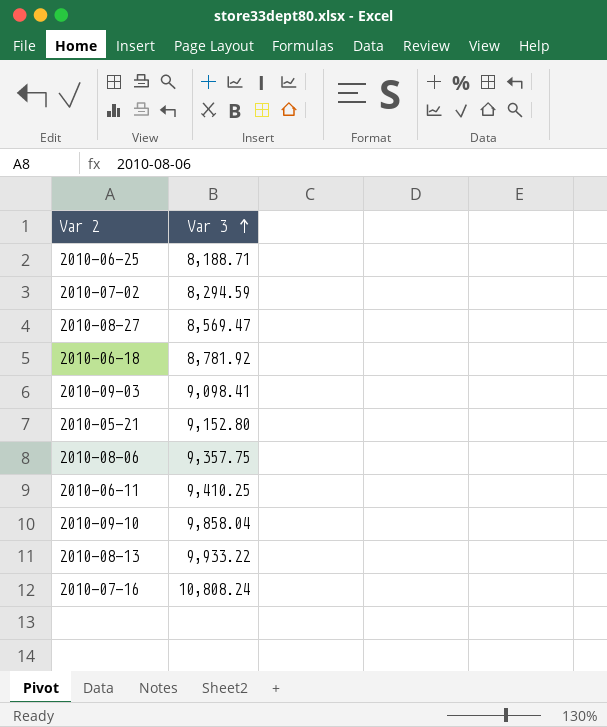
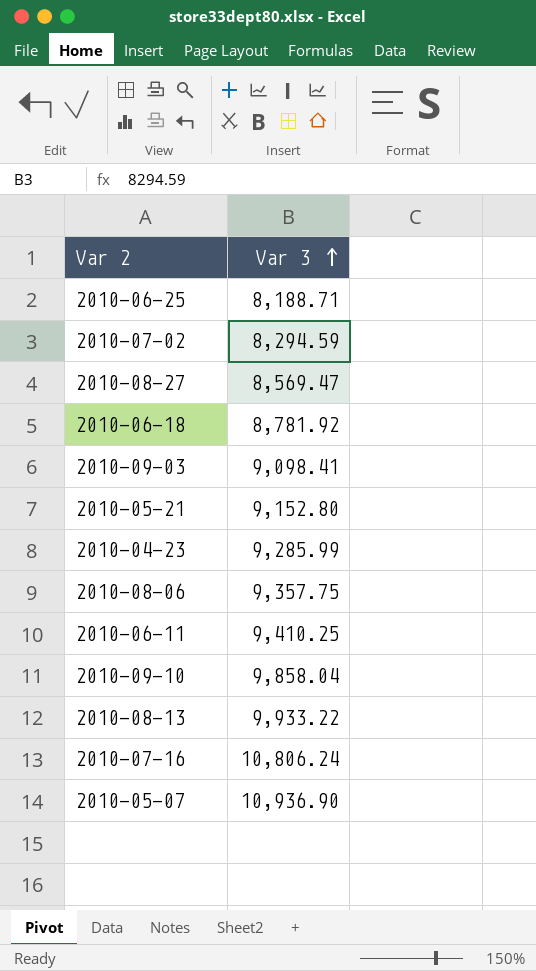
row 2010-04-23: none -> 9,285.99
2010-07-16 | Var 3: 10,808.24 -> 10,806.24
row 2010-05-07: none -> 10,936.90

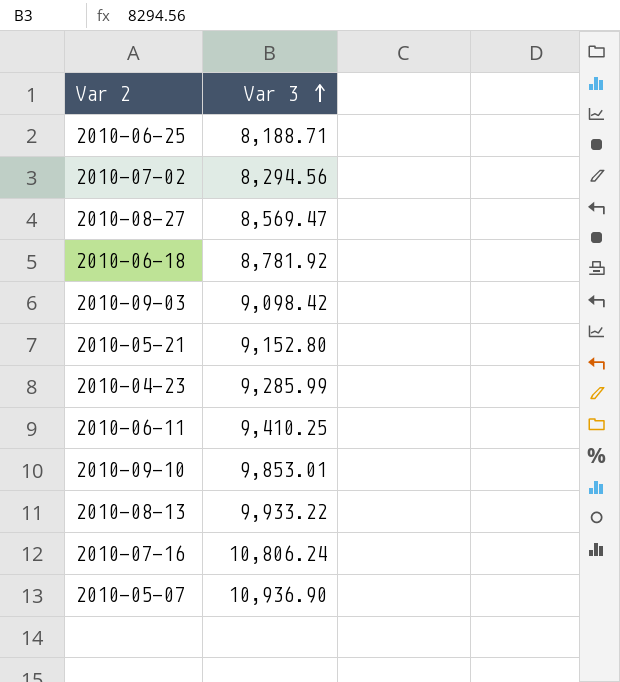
row 2010-08-06: 9,357.75 -> none
2010-07-02 | Var 3: 8,294.59 -> 8,294.56
2010-09-03 | Var 3: 9,098.41 -> 9,098.42
2010-09-10 | Var 3: 9,858.04 -> 9,853.01

